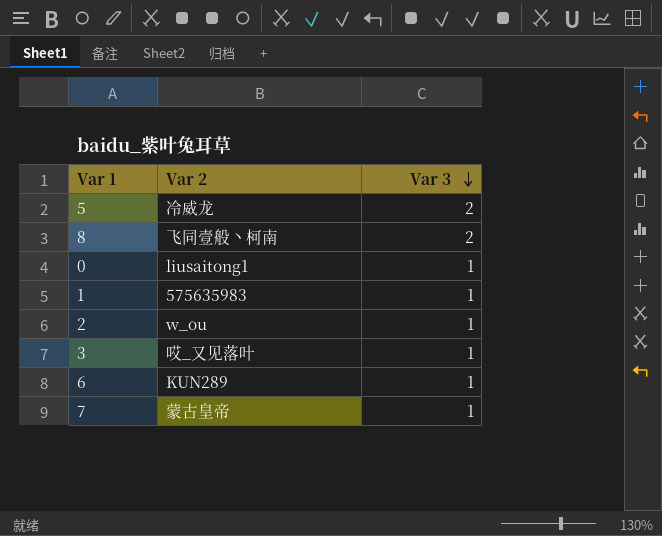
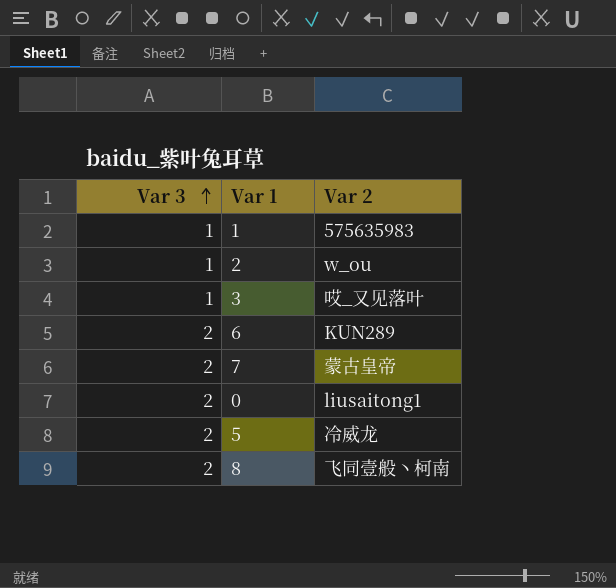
row order: Var 3 descending -> Var 3 ascending
column Var 3 | position: 3 -> 1
6 | Var 3: 1 -> 2
7 | Var 3: 1 -> 2
0 | Var 3: 1 -> 2

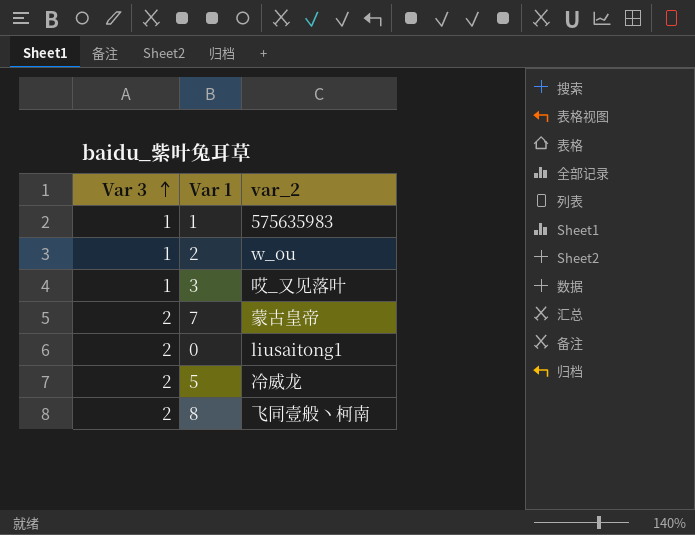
column name: Var 2 -> var_2
row 6: 2 | KUN289 -> none

